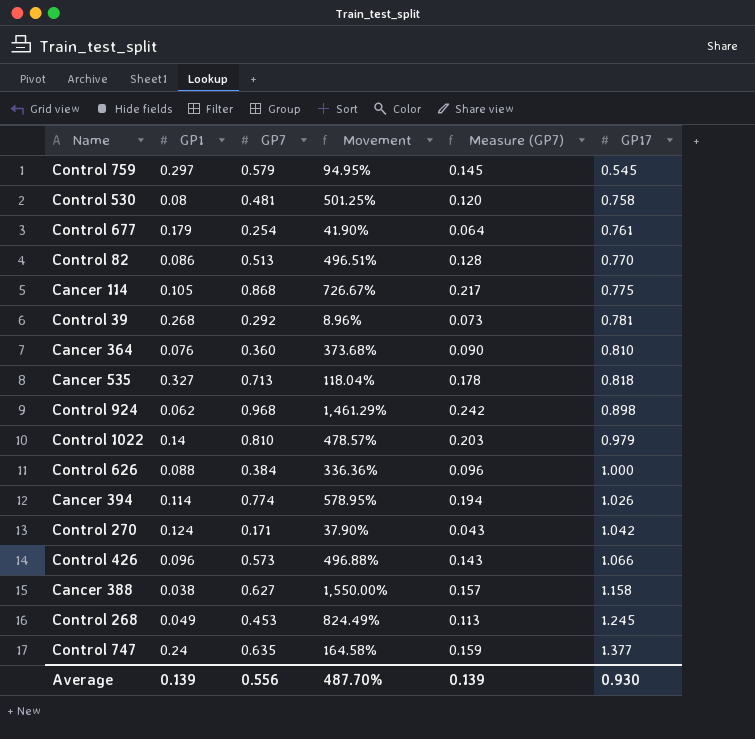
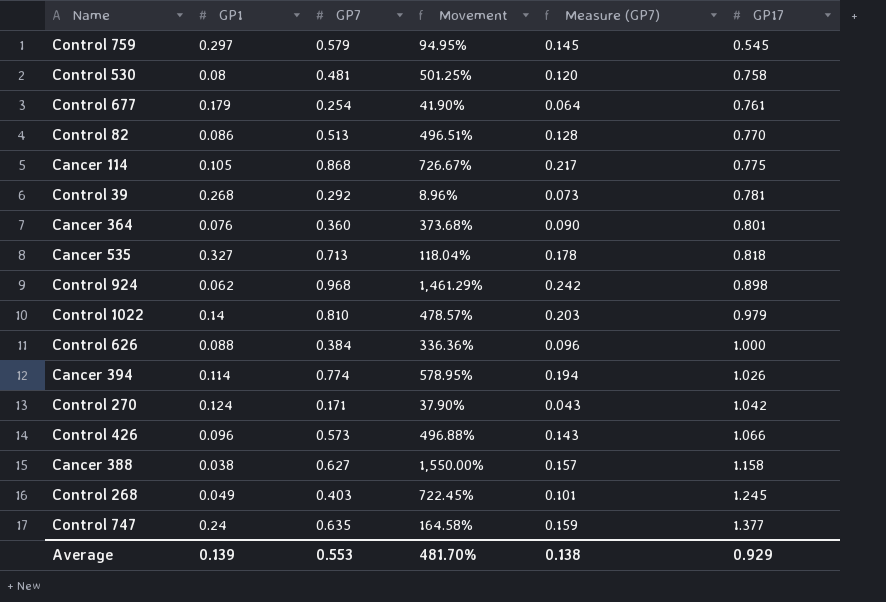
Cancer 364 | GP17: 0.810 -> 0.801
Control 268 | GP7: 0.453 -> 0.403
Control 268 | Movement: 824.49% -> 722.45%
Control 268 | Measure (GP7): 0.113 -> 0.101
Average | GP7: 0.556 -> 0.553
Average | Movement: 487.70% -> 481.70%
Average | Measure (GP7): 0.139 -> 0.138
Average | GP17: 0.930 -> 0.929

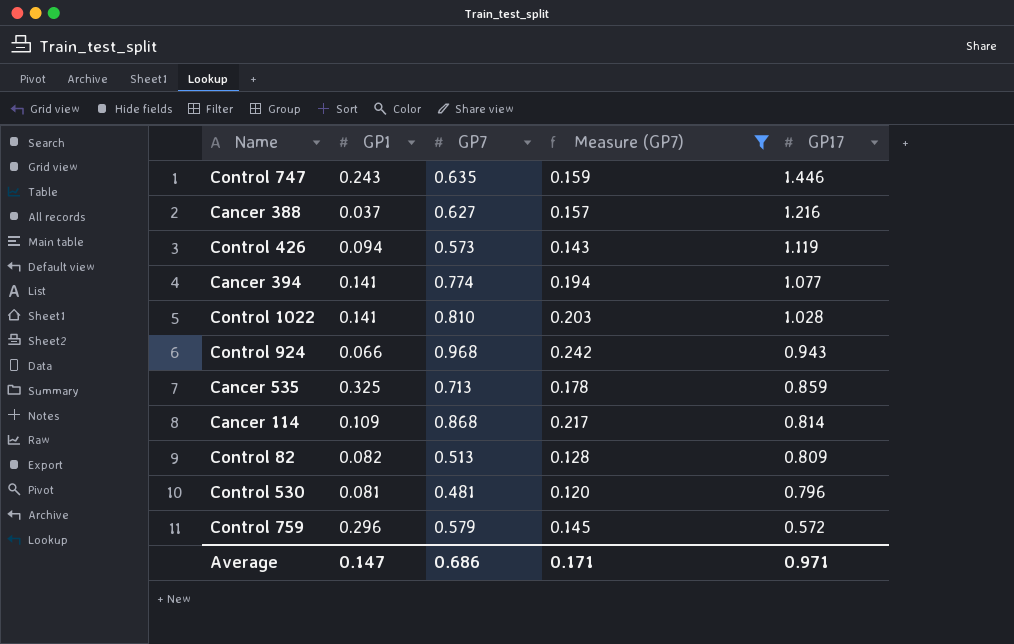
filter: none -> Measure (GP7) >= 0.120
row order: GP17 ascending -> GP17 descending
column Movement | formula: ([GP7] - [GP1]) / [GP1] -> none
Control 747 | GP1: 0.24 -> 0.243
Control 747 | GP17: 1.377 -> 1.446
Cancer 388 | GP1: 0.038 -> 0.037
Cancer 388 | GP17: 1.158 -> 1.216
Control 426 | GP1: 0.096 -> 0.094
Control 426 | GP17: 1.066 -> 1.119
Cancer 394 | GP1: 0.114 -> 0.141
Cancer 394 | GP17: 1.026 -> 1.077
Control 1022 | GP1: 0.14 -> 0.141
Control 1022 | GP17: 0.979 -> 1.028
Control 924 | GP1: 0.062 -> 0.066
Control 924 | GP17: 0.898 -> 0.943
Cancer 535 | GP1: 0.327 -> 0.325
Cancer 535 | GP17: 0.818 -> 0.859
Cancer 114 | GP1: 0.105 -> 0.109
Cancer 114 | GP17: 0.775 -> 0.814
Control 82 | GP1: 0.086 -> 0.082
Control 82 | GP17: 0.770 -> 0.809
Control 530 | GP1: 0.08 -> 0.081
Control 530 | GP17: 0.758 -> 0.796
Control 759 | GP1: 0.297 -> 0.296
Control 759 | GP17: 0.545 -> 0.572
Average | GP1: 0.139 -> 0.147
Average | GP7: 0.553 -> 0.686
Average | Measure (GP7): 0.138 -> 0.171
Average | GP17: 0.929 -> 0.971

